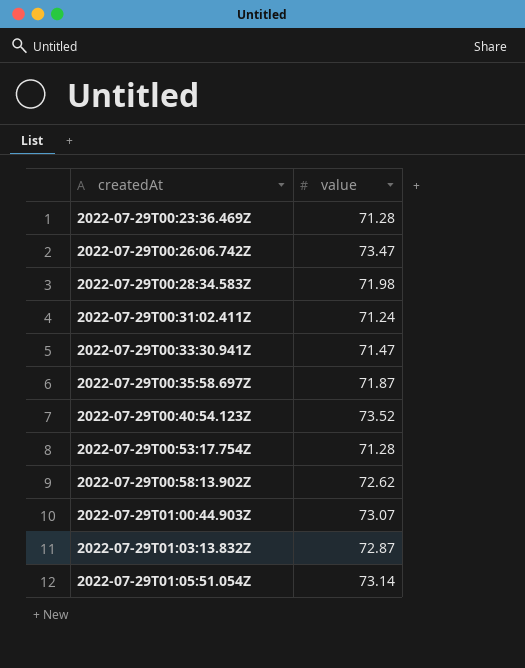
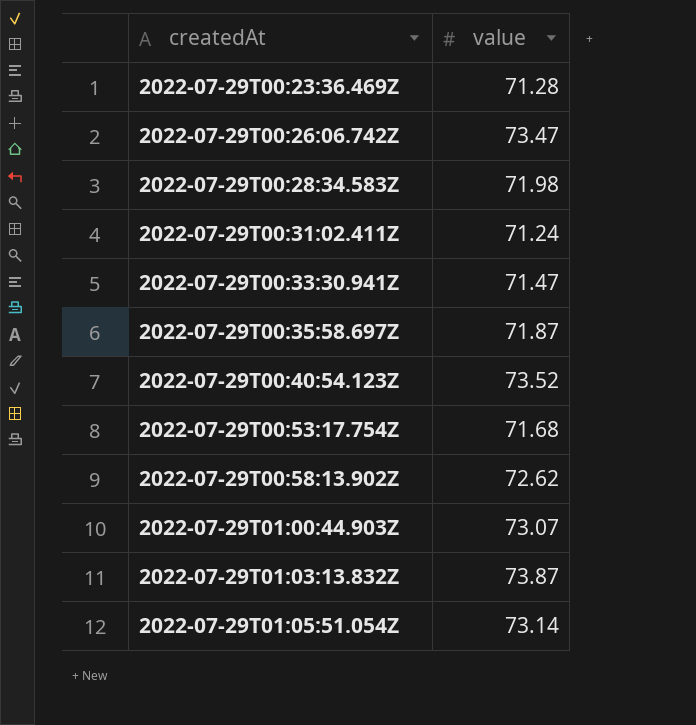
2022-07-29T00:53:17.754Z | value: 71.28 -> 71.68
2022-07-29T01:03:13.832Z | value: 72.87 -> 73.87

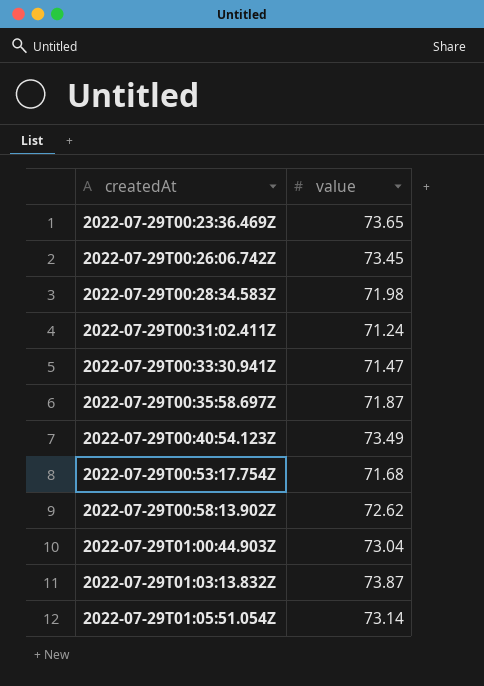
2022-07-29T00:23:36.469Z | value: 71.28 -> 73.65
2022-07-29T00:26:06.742Z | value: 73.47 -> 73.45
2022-07-29T00:40:54.123Z | value: 73.52 -> 73.49
2022-07-29T01:00:44.903Z | value: 73.07 -> 73.04

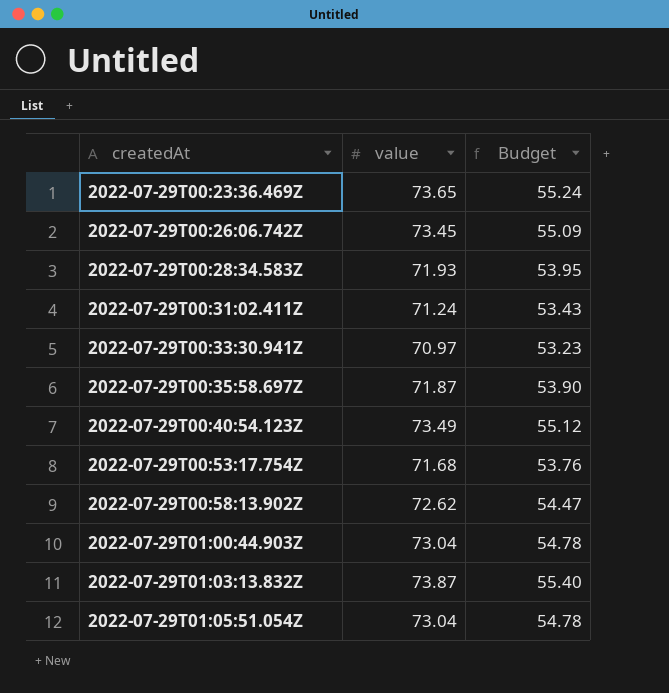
column Budget | formula: none -> [value] * 0.75
2022-07-29T00:28:34.583Z | value: 71.98 -> 71.93
2022-07-29T00:33:30.941Z | value: 71.47 -> 70.97
2022-07-29T01:05:51.054Z | value: 73.14 -> 73.04

